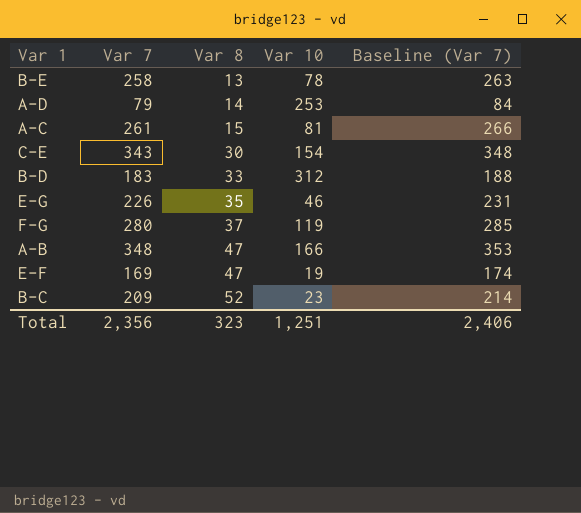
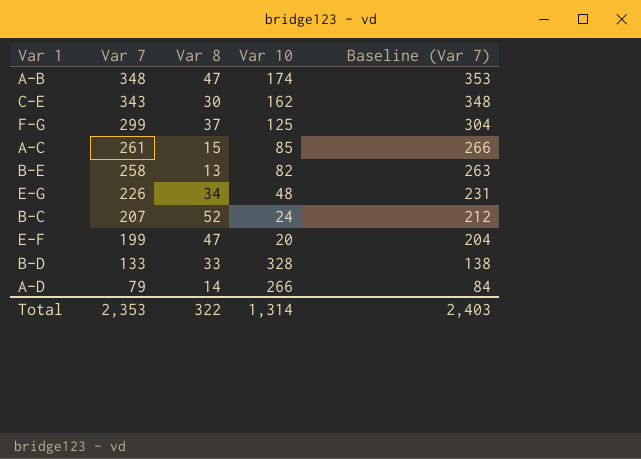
row order: Var 8 ascending -> Var 7 descending
A-B | Var 10: 166 -> 174
C-E | Var 10: 154 -> 162
F-G | Var 7: 280 -> 299
F-G | Var 10: 119 -> 125
F-G | Baseline (Var 7): 285 -> 304
A-C | Var 10: 81 -> 85
B-E | Var 10: 78 -> 82
E-G | Var 8: 35 -> 34
E-G | Var 10: 46 -> 48
B-C | Var 7: 209 -> 207
B-C | Var 10: 23 -> 24
B-C | Baseline (Var 7): 214 -> 212
E-F | Var 7: 169 -> 199
E-F | Var 10: 19 -> 20
E-F | Baseline (Var 7): 174 -> 204
B-D | Var 7: 183 -> 133
B-D | Var 10: 312 -> 328
B-D | Baseline (Var 7): 188 -> 138
A-D | Var 10: 253 -> 266
Total | Var 7: 2,356 -> 2,353
Total | Var 8: 323 -> 322
Total | Var 10: 1,251 -> 1,314
Total | Baseline (Var 7): 2,406 -> 2,403

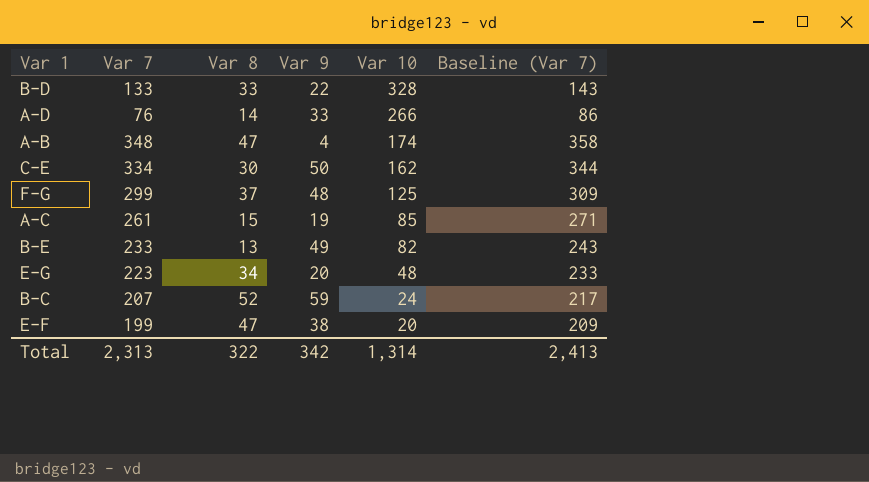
row order: Var 7 descending -> Var 10 descending
column Var 9 | position: none -> 4
column Baseline (Var 7) | formula: [Var 7] + 5 -> [Var 7] + 10
A-D | Var 7: 79 -> 76
C-E | Var 7: 343 -> 334
B-E | Var 7: 258 -> 233
E-G | Var 7: 226 -> 223
Total | Var 7: 2,353 -> 2,313
Total | Baseline (Var 7): 2,403 -> 2,413

